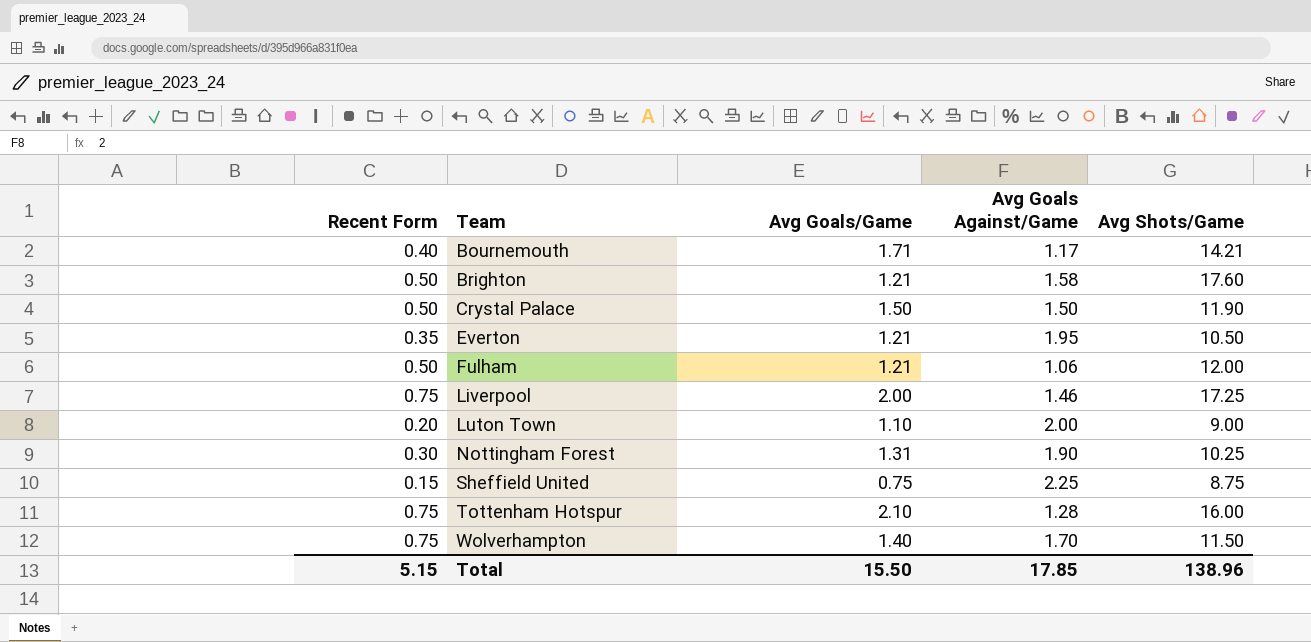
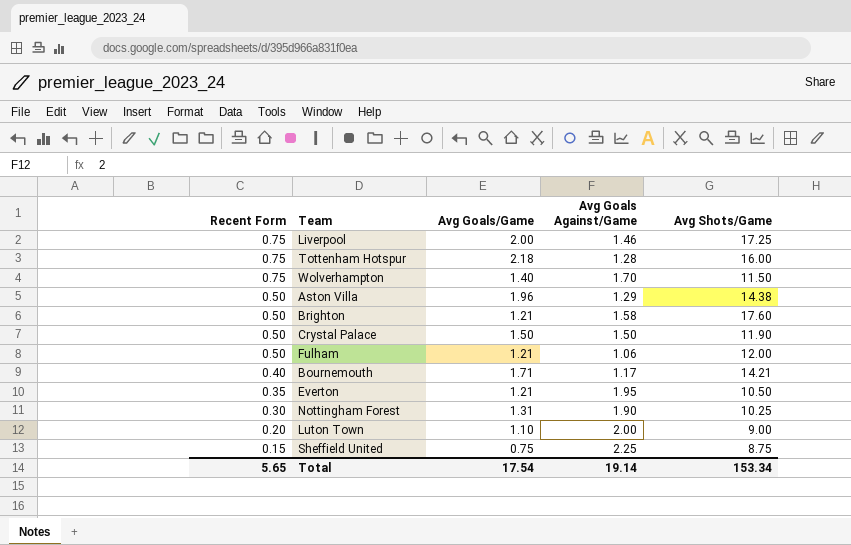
row order: Team ascending -> Recent Form descending
Tottenham Hotspur | Avg Goals/Game: 2.10 -> 2.18
row Aston Villa: none -> 0.50 | 1.96 | 1.29 | 14.38
Total | Recent Form: 5.15 -> 5.65
Total | Avg Goals/Game: 15.50 -> 17.54
Total | Avg Goals Against/Game: 17.85 -> 19.14
Total | Avg Shots/Game: 138.96 -> 153.34

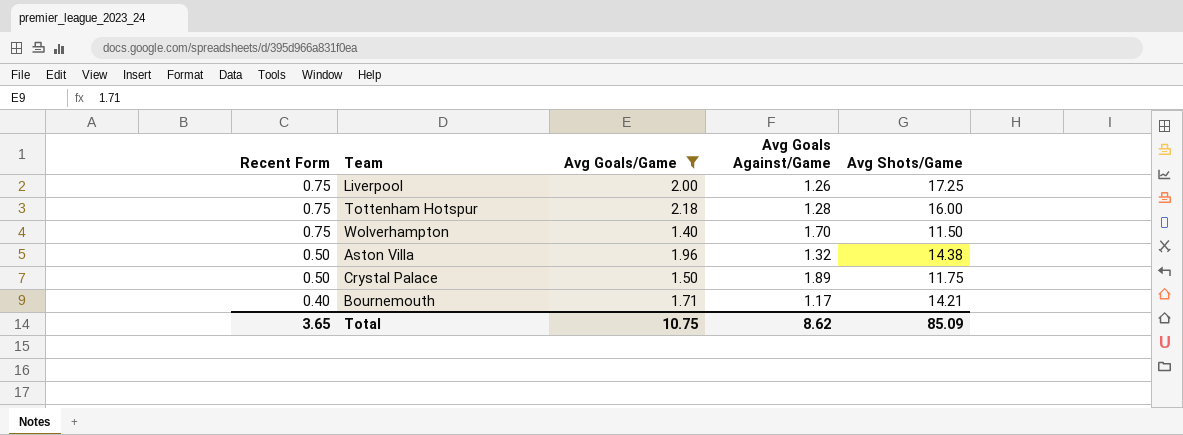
filter: none -> Avg Goals/Game >= 1.40
Liverpool | Avg Goals Against/Game: 1.46 -> 1.26
Aston Villa | Avg Goals Against/Game: 1.29 -> 1.32
Crystal Palace | Avg Goals Against/Game: 1.50 -> 1.89
Crystal Palace | Avg Shots/Game: 11.90 -> 11.75
Total | Recent Form: 5.65 -> 3.65
Total | Avg Goals/Game: 17.54 -> 10.75
Total | Avg Goals Against/Game: 19.14 -> 8.62
Total | Avg Shots/Game: 153.34 -> 85.09

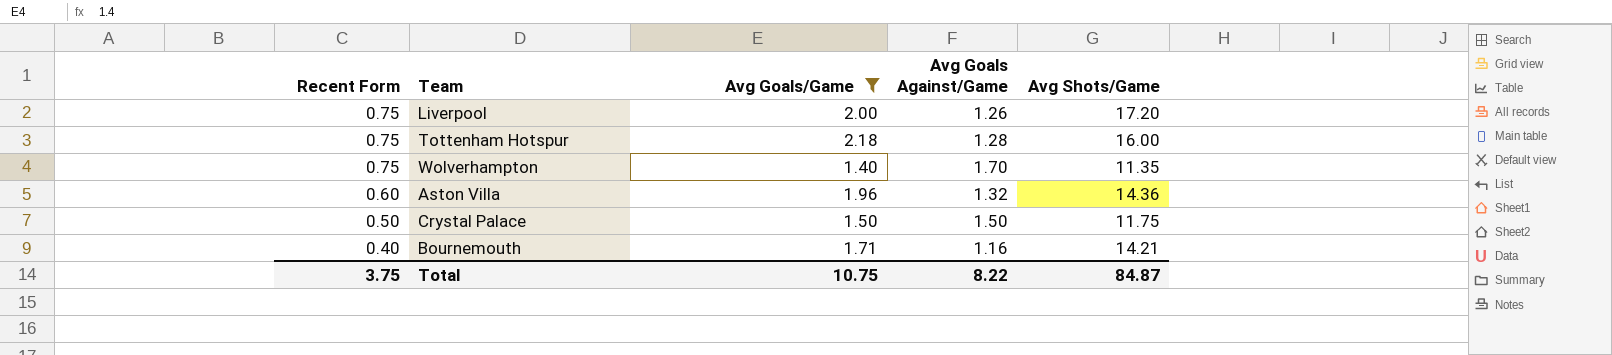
Liverpool | Avg Shots/Game: 17.25 -> 17.20
Wolverhampton | Avg Shots/Game: 11.50 -> 11.35
Aston Villa | Recent Form: 0.50 -> 0.60
Aston Villa | Avg Shots/Game: 14.38 -> 14.36
Crystal Palace | Avg Goals Against/Game: 1.89 -> 1.50
Bournemouth | Avg Goals Against/Game: 1.17 -> 1.16
Total | Recent Form: 3.65 -> 3.75
Total | Avg Goals Against/Game: 8.62 -> 8.22
Total | Avg Shots/Game: 85.09 -> 84.87

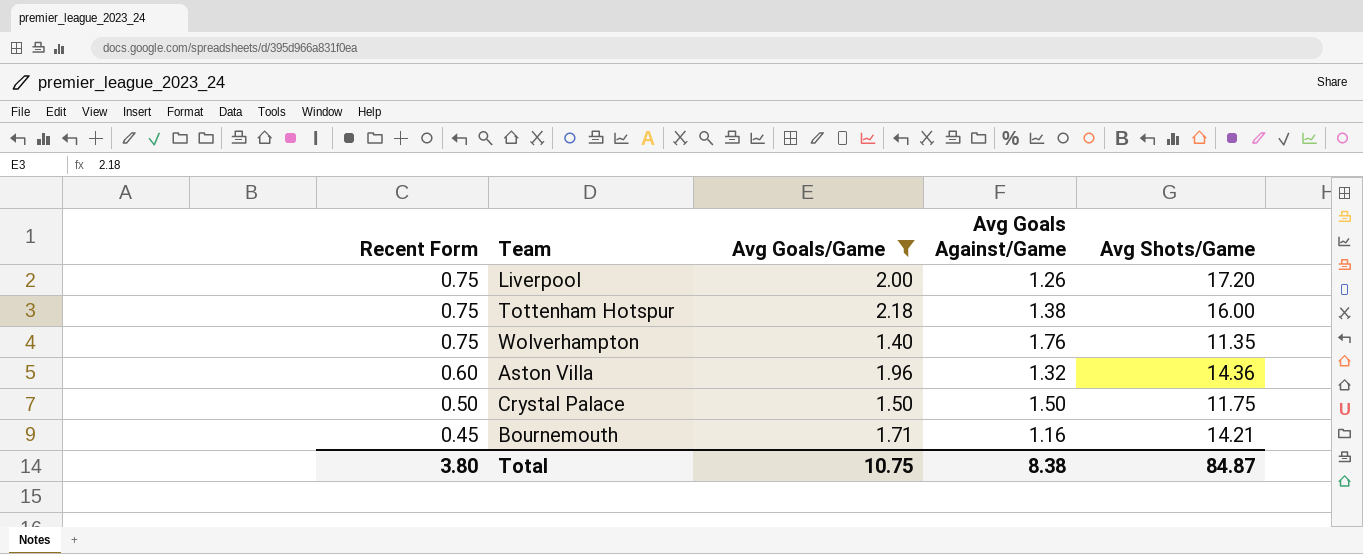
Tottenham Hotspur | Avg Goals Against/Game: 1.28 -> 1.38
Wolverhampton | Avg Goals Against/Game: 1.70 -> 1.76
Bournemouth | Recent Form: 0.40 -> 0.45
Total | Recent Form: 3.75 -> 3.80
Total | Avg Goals Against/Game: 8.22 -> 8.38

